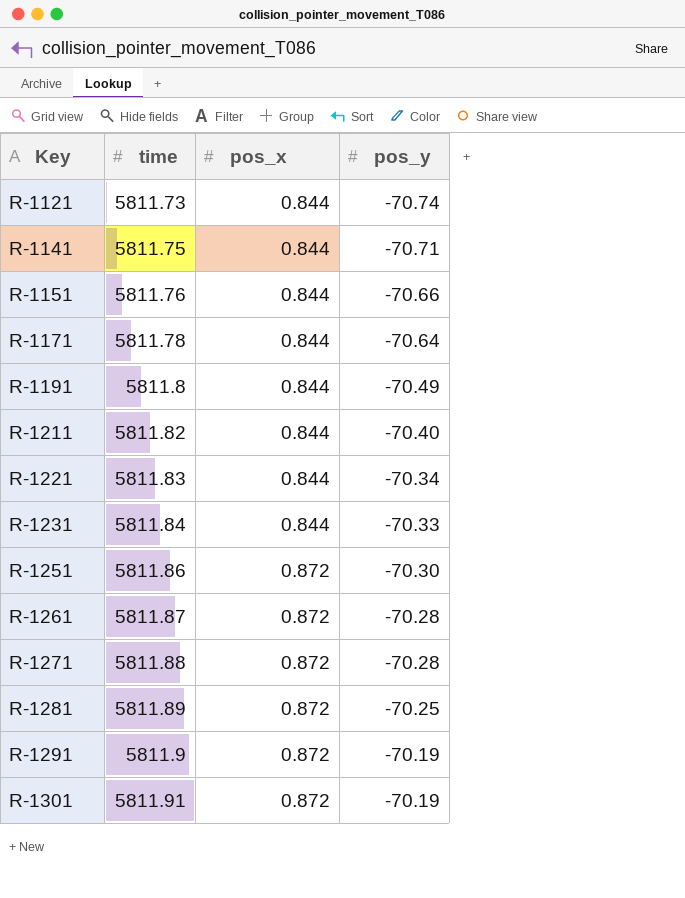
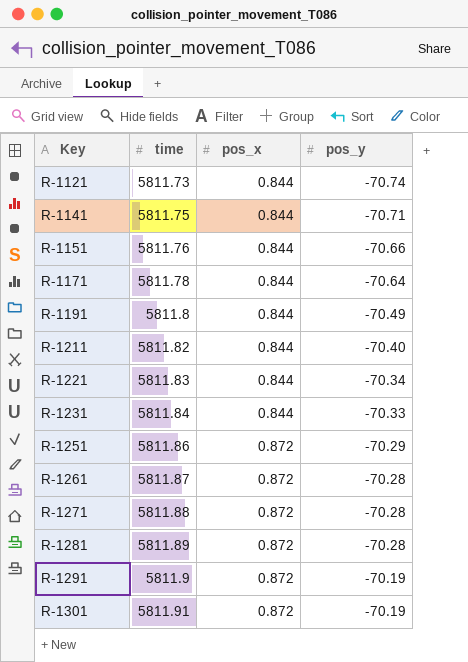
R-1251 | pos_y: -70.30 -> -70.29
R-1281 | pos_y: -70.25 -> -70.28

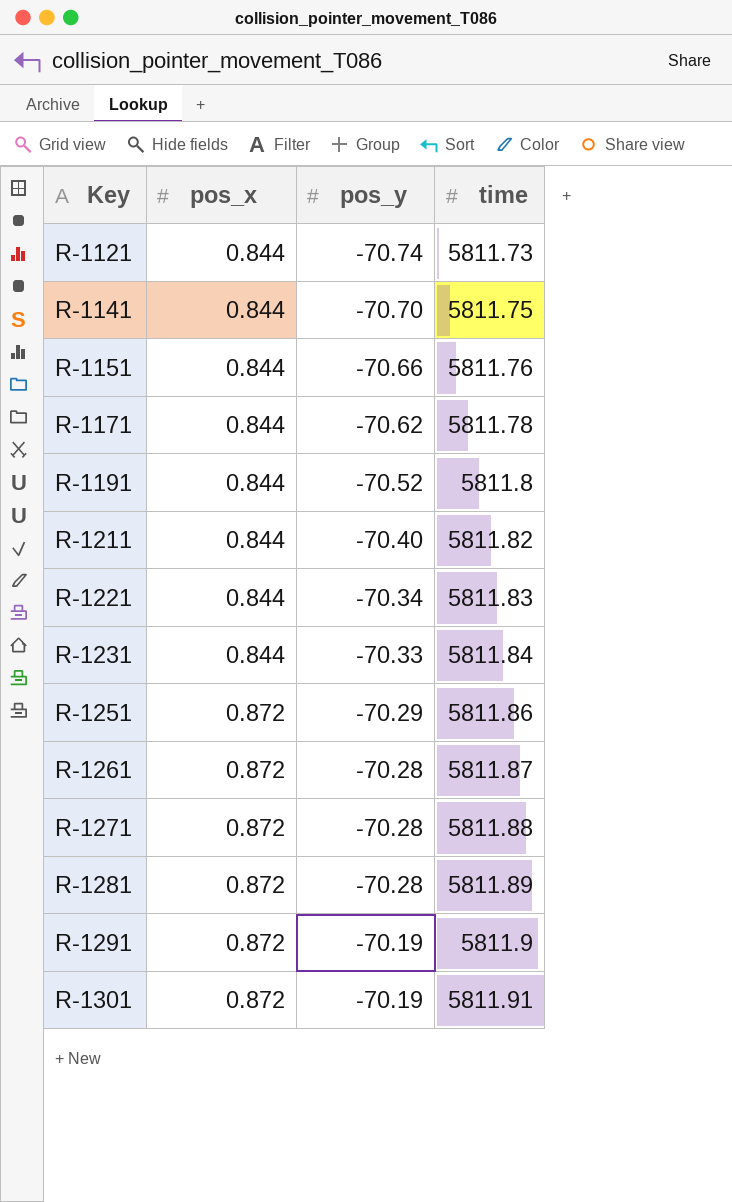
column time | position: 2 -> 4
R-1141 | pos_y: -70.71 -> -70.70
R-1171 | pos_y: -70.64 -> -70.62
R-1191 | pos_y: -70.49 -> -70.52

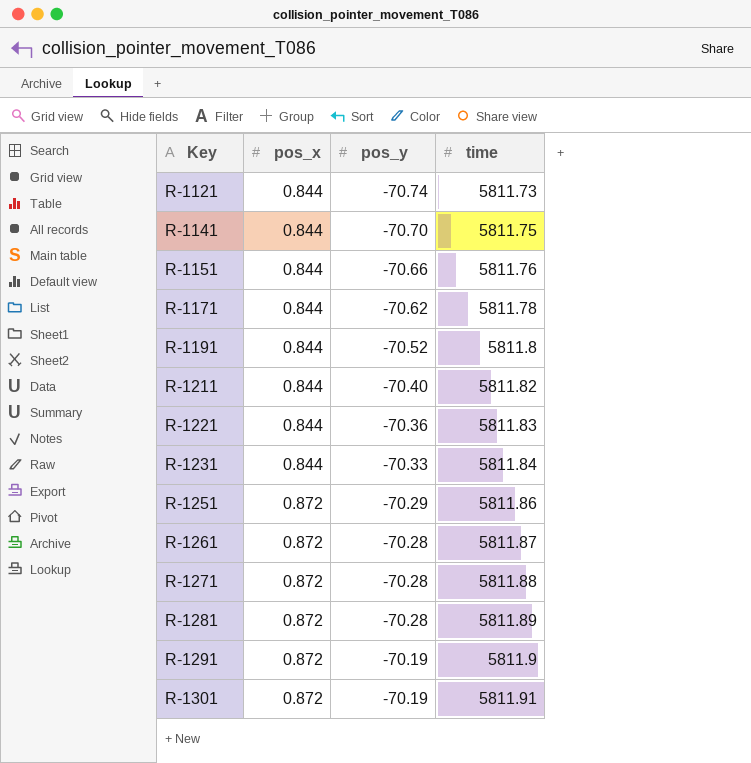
R-1221 | pos_y: -70.34 -> -70.36

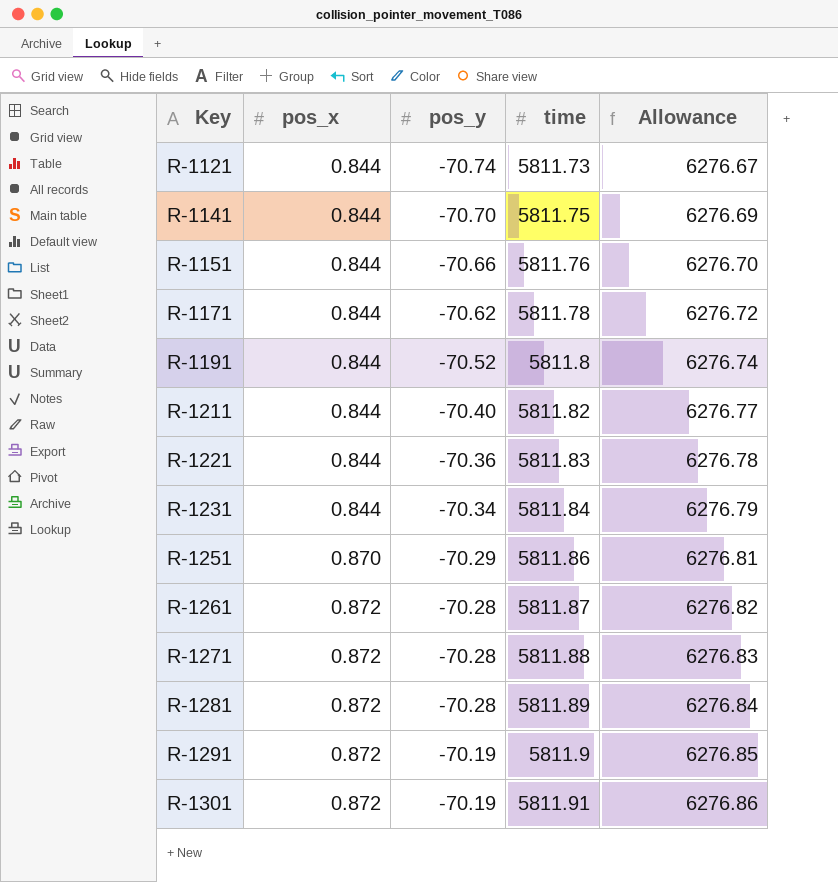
column Allowance | formula: none -> [time] * 1.08
R-1231 | pos_y: -70.33 -> -70.34
R-1251 | pos_x: 0.872 -> 0.870

